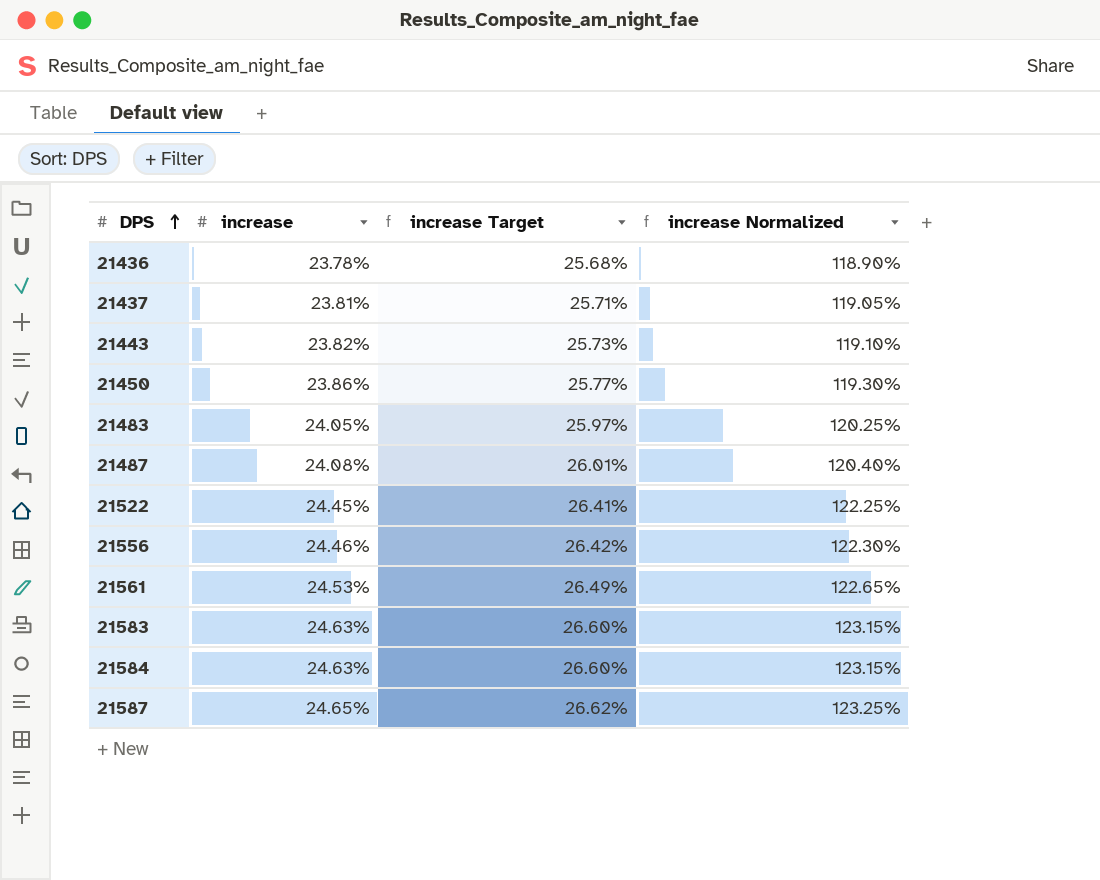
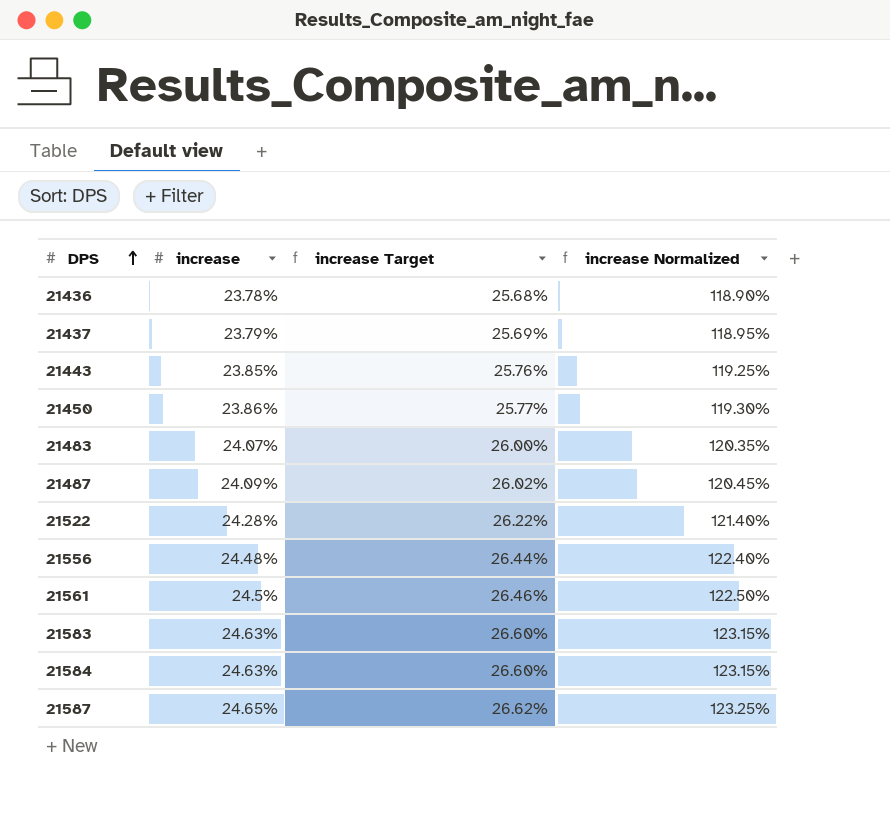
21437 | increase: 23.81% -> 23.79%
21437 | increase Target: 25.71% -> 25.69%
21437 | increase Normalized: 119.05% -> 118.95%
21443 | increase: 23.82% -> 23.85%
21443 | increase Target: 25.73% -> 25.76%
21443 | increase Normalized: 119.10% -> 119.25%
21483 | increase: 24.05% -> 24.07%
21483 | increase Target: 25.97% -> 26.00%
21483 | increase Normalized: 120.25% -> 120.35%
21487 | increase: 24.08% -> 24.09%
21487 | increase Target: 26.01% -> 26.02%
21487 | increase Normalized: 120.40% -> 120.45%
21522 | increase: 24.45% -> 24.28%
21522 | increase Target: 26.41% -> 26.22%
21522 | increase Normalized: 122.25% -> 121.40%
21556 | increase: 24.46% -> 24.48%
21556 | increase Target: 26.42% -> 26.44%
21556 | increase Normalized: 122.30% -> 122.40%
21561 | increase: 24.53% -> 24.5%
21561 | increase Target: 26.49% -> 26.46%
21561 | increase Normalized: 122.65% -> 122.50%

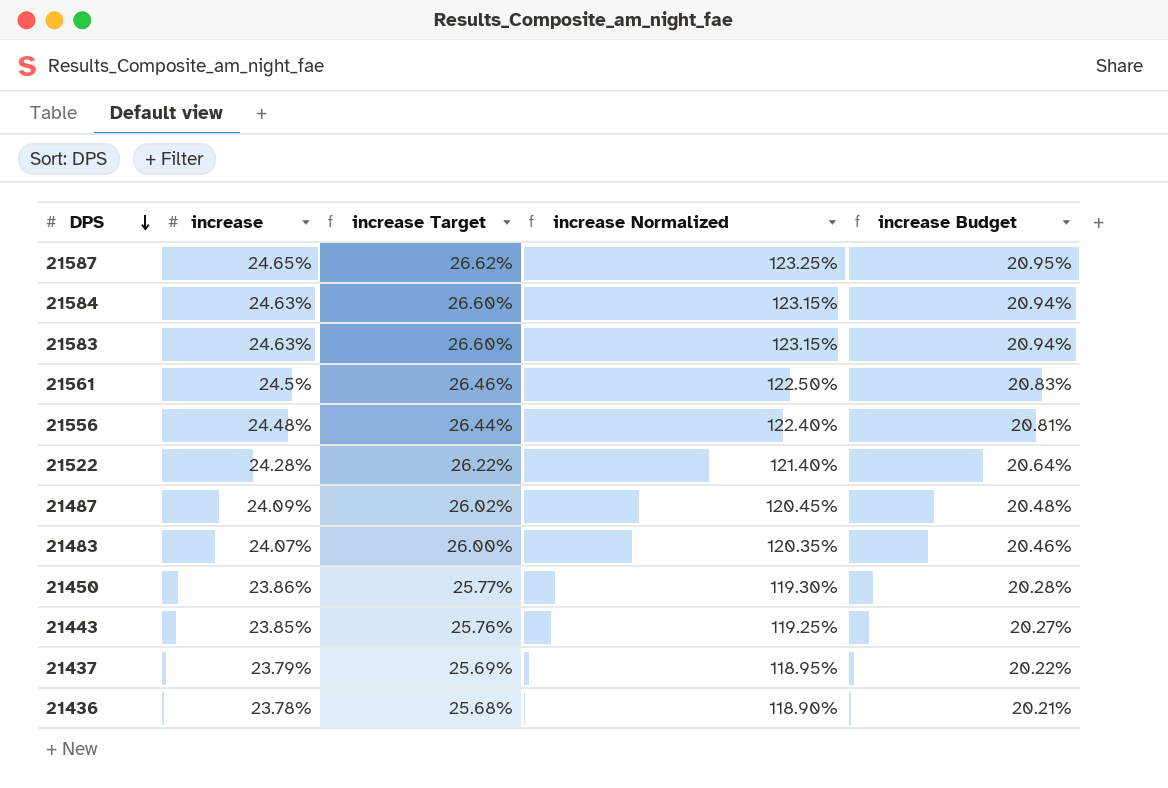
row order: DPS ascending -> DPS descending
column increase Budget | formula: none -> [increase] * 0.85

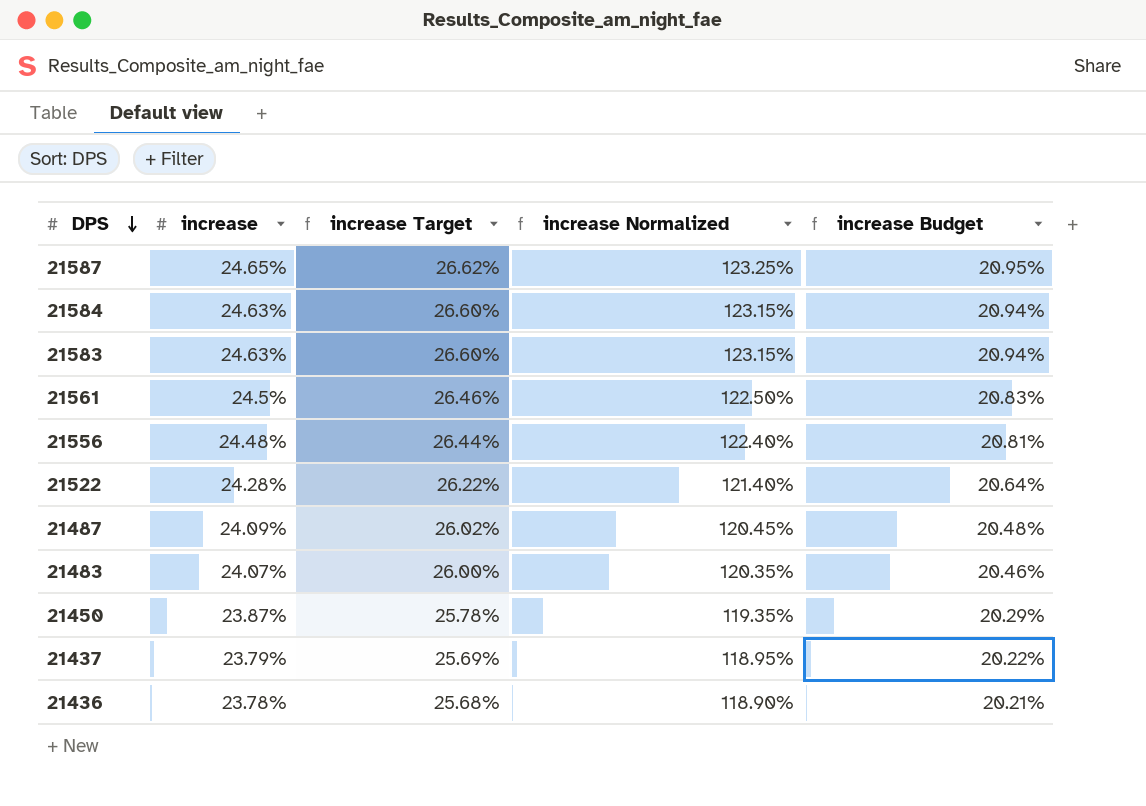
row 21443: 23.85% | 25.76% | 119.25% | 20.27% -> none
21450 | increase: 23.86% -> 23.87%
21450 | increase Target: 25.77% -> 25.78%
21450 | increase Normalized: 119.30% -> 119.35%
21450 | increase Budget: 20.28% -> 20.29%

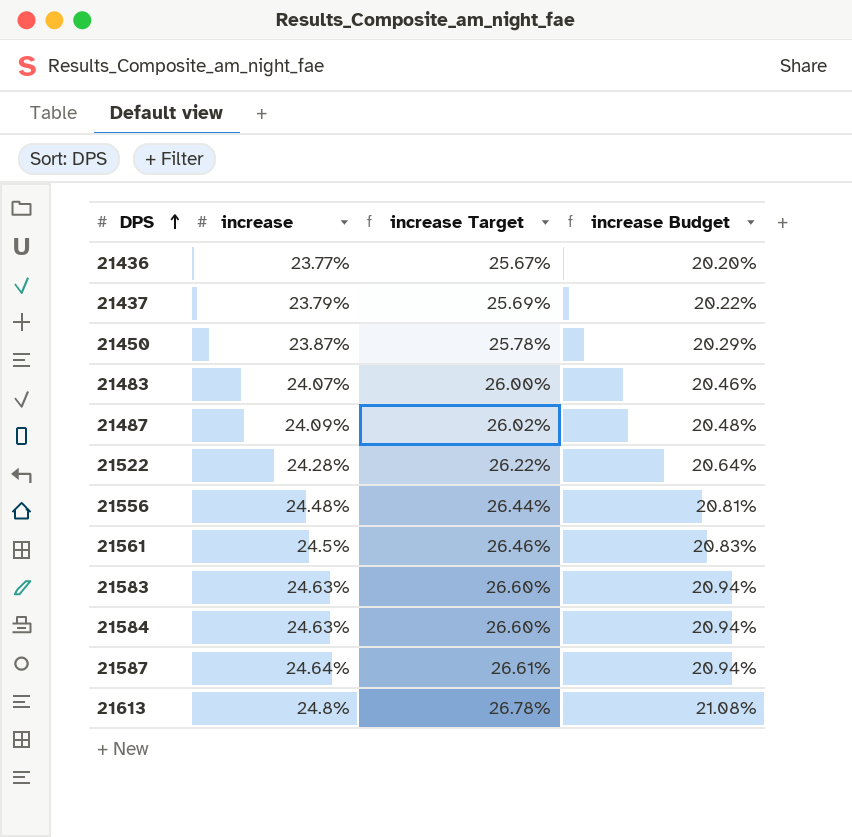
row order: DPS descending -> DPS ascending
column increase Normalized | formula: [increase] * 5 -> none
21436 | increase: 23.78% -> 23.77%
21436 | increase Target: 25.68% -> 25.67%
21436 | increase Budget: 20.21% -> 20.20%
21587 | increase: 24.65% -> 24.64%
21587 | increase Target: 26.62% -> 26.61%
21587 | increase Budget: 20.95% -> 20.94%
row 21613: none -> 24.8% | 26.78% | 21.08%

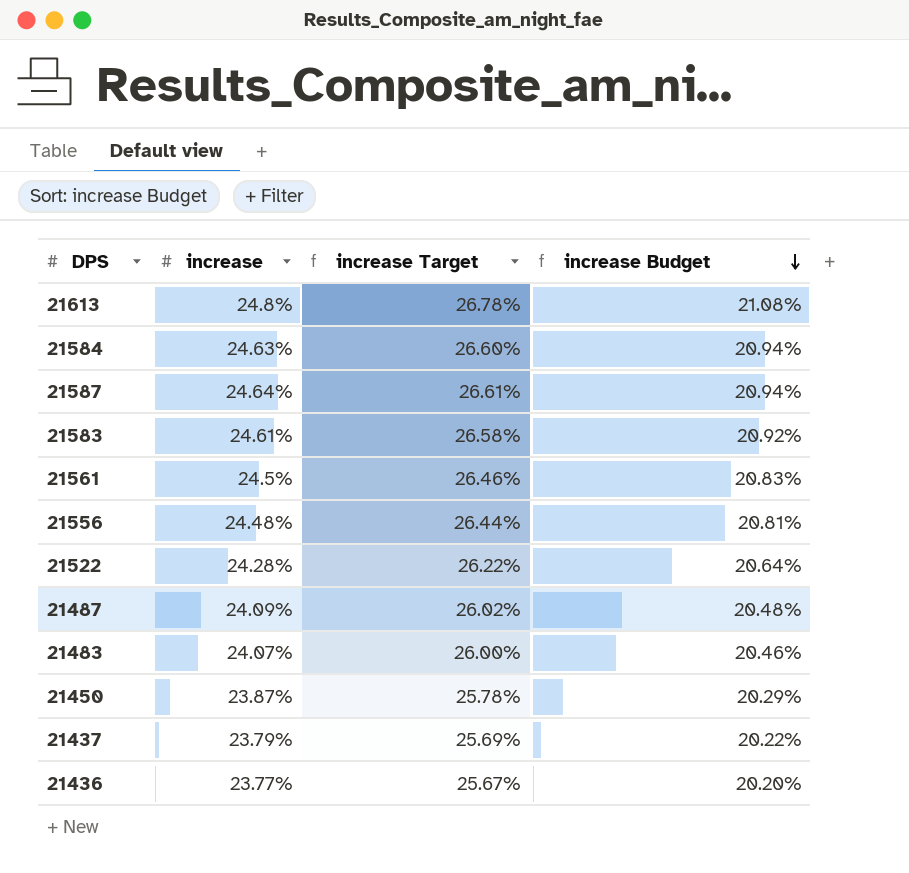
row order: DPS ascending -> increase Budget descending
21583 | increase: 24.63% -> 24.61%
21583 | increase Target: 26.60% -> 26.58%
21583 | increase Budget: 20.94% -> 20.92%

